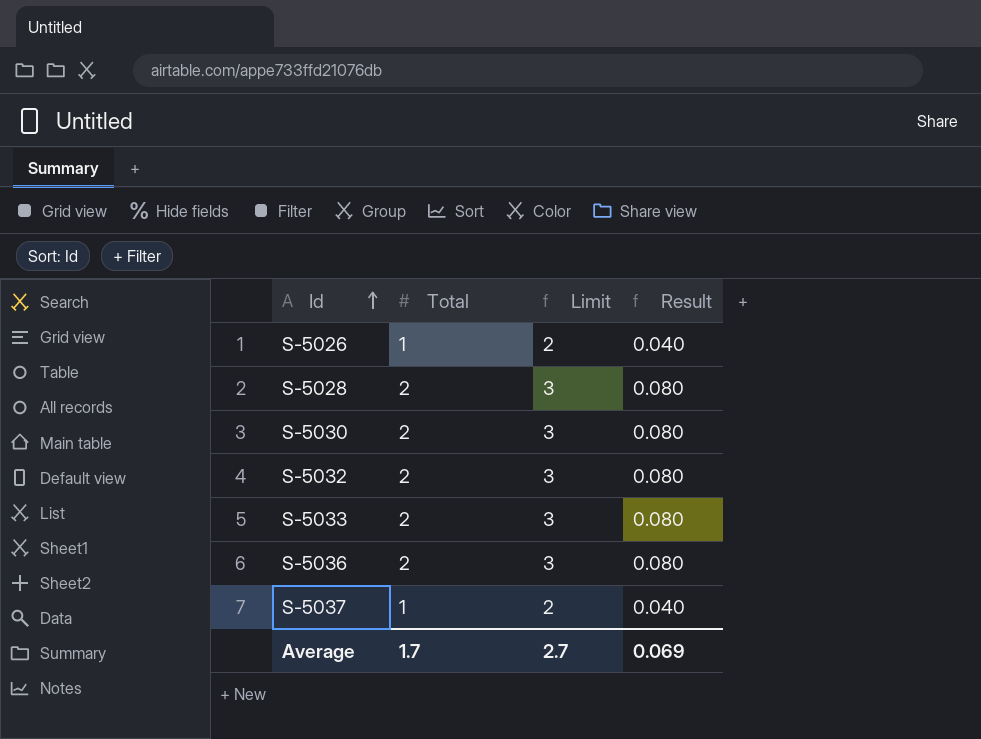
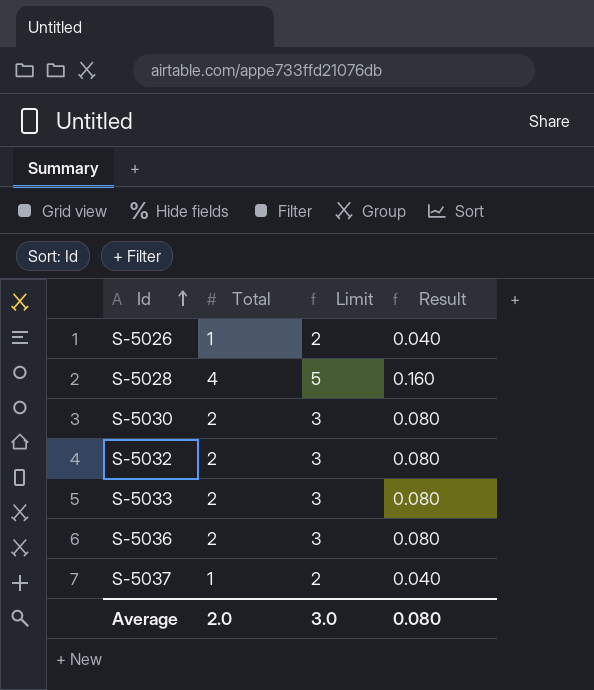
S-5028 | Total: 2 -> 4
S-5028 | Limit: 3 -> 5
S-5028 | Result: 0.080 -> 0.160
Average | Total: 1.7 -> 2.0
Average | Limit: 2.7 -> 3.0
Average | Result: 0.069 -> 0.080

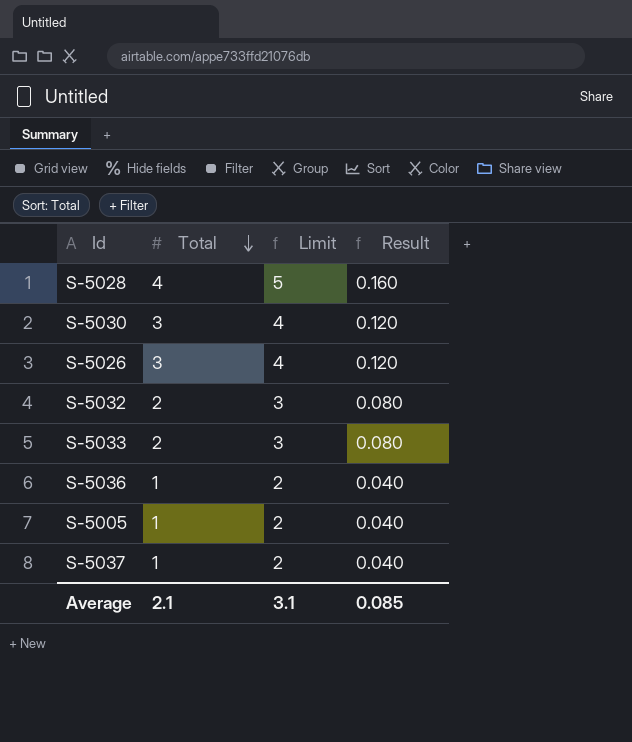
row order: Id ascending -> Total descending
S-5030 | Total: 2 -> 3
S-5030 | Limit: 3 -> 4
S-5030 | Result: 0.080 -> 0.120
S-5026 | Total: 1 -> 3
S-5026 | Limit: 2 -> 4
S-5026 | Result: 0.040 -> 0.120
S-5036 | Total: 2 -> 1
S-5036 | Limit: 3 -> 2
S-5036 | Result: 0.080 -> 0.040
row S-5005: none -> 1 | 2 | 0.040
Average | Total: 2.0 -> 2.1
Average | Limit: 3.0 -> 3.1
Average | Result: 0.080 -> 0.085

